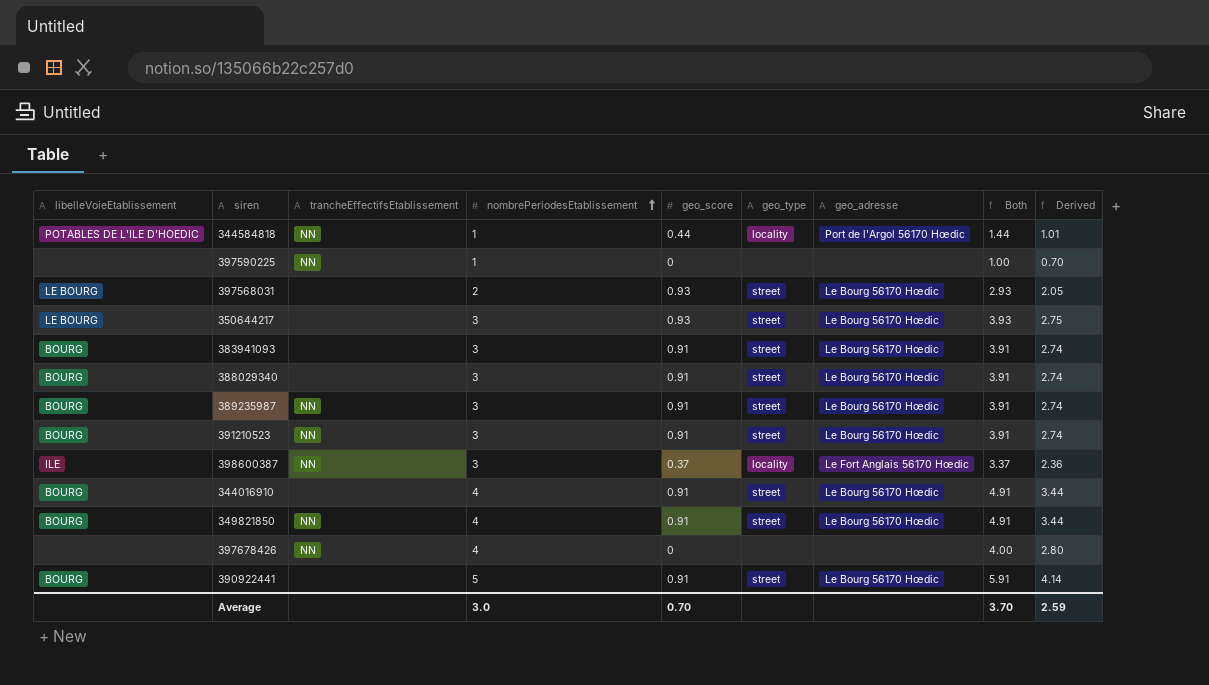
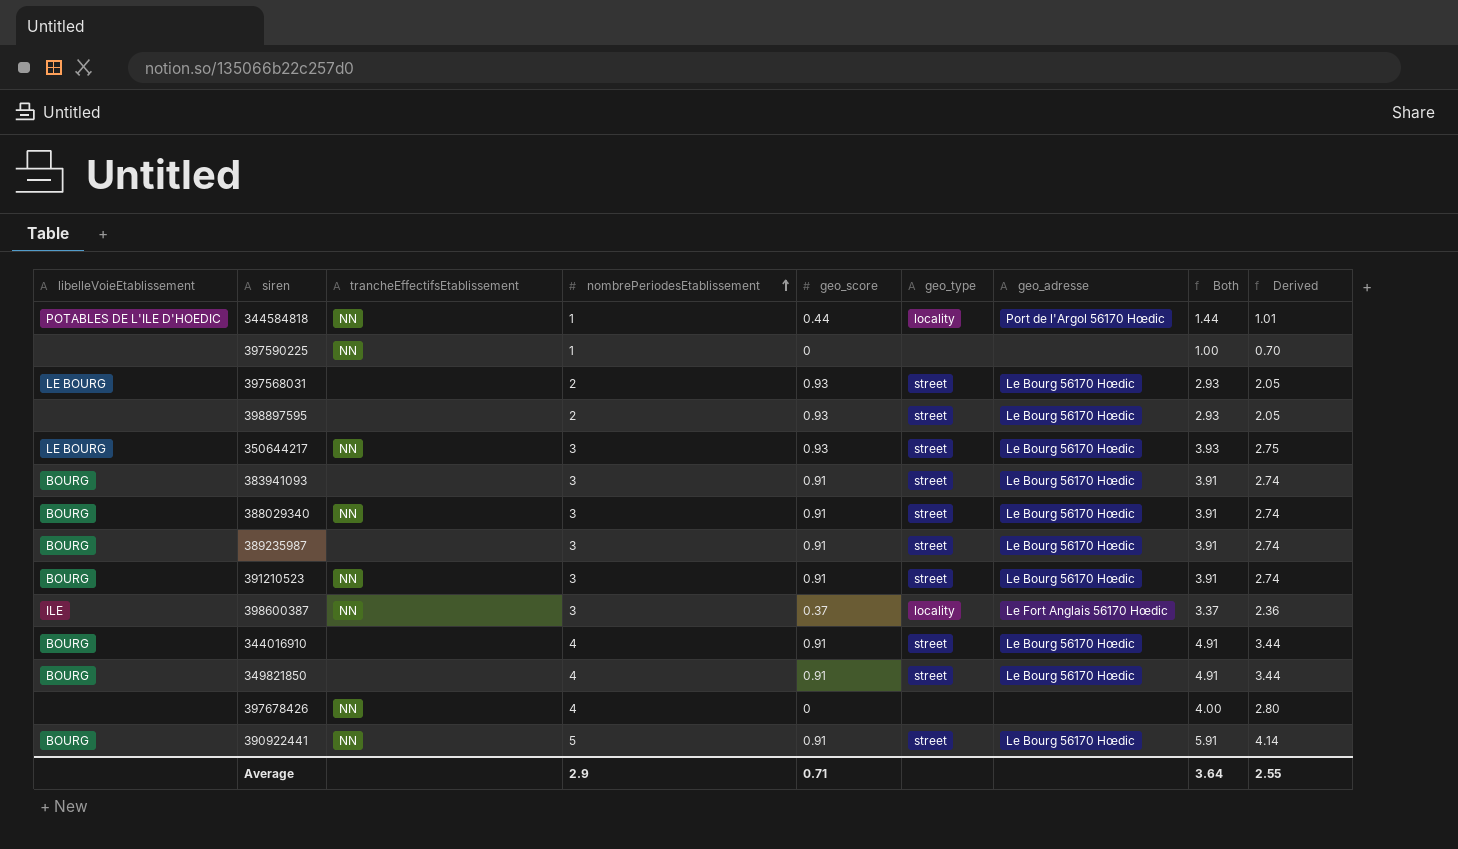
row 398897595: none -> none | none | 2 | 0.93 | street | Le Bourg 56170 Hœdic | 2.93 | 2.05
350644217 | trancheEffectifsEtablissement: none -> NN
388029340 | trancheEffectifsEtablissement: none -> NN
389235987 | trancheEffectifsEtablissement: NN -> none
349821850 | trancheEffectifsEtablissement: NN -> none
390922441 | trancheEffectifsEtablissement: none -> NN
Average | nombrePeriodesEtablissement: 3.0 -> 2.9
Average | geo_score: 0.70 -> 0.71
Average | Both: 3.70 -> 3.64
Average | Derived: 2.59 -> 2.55

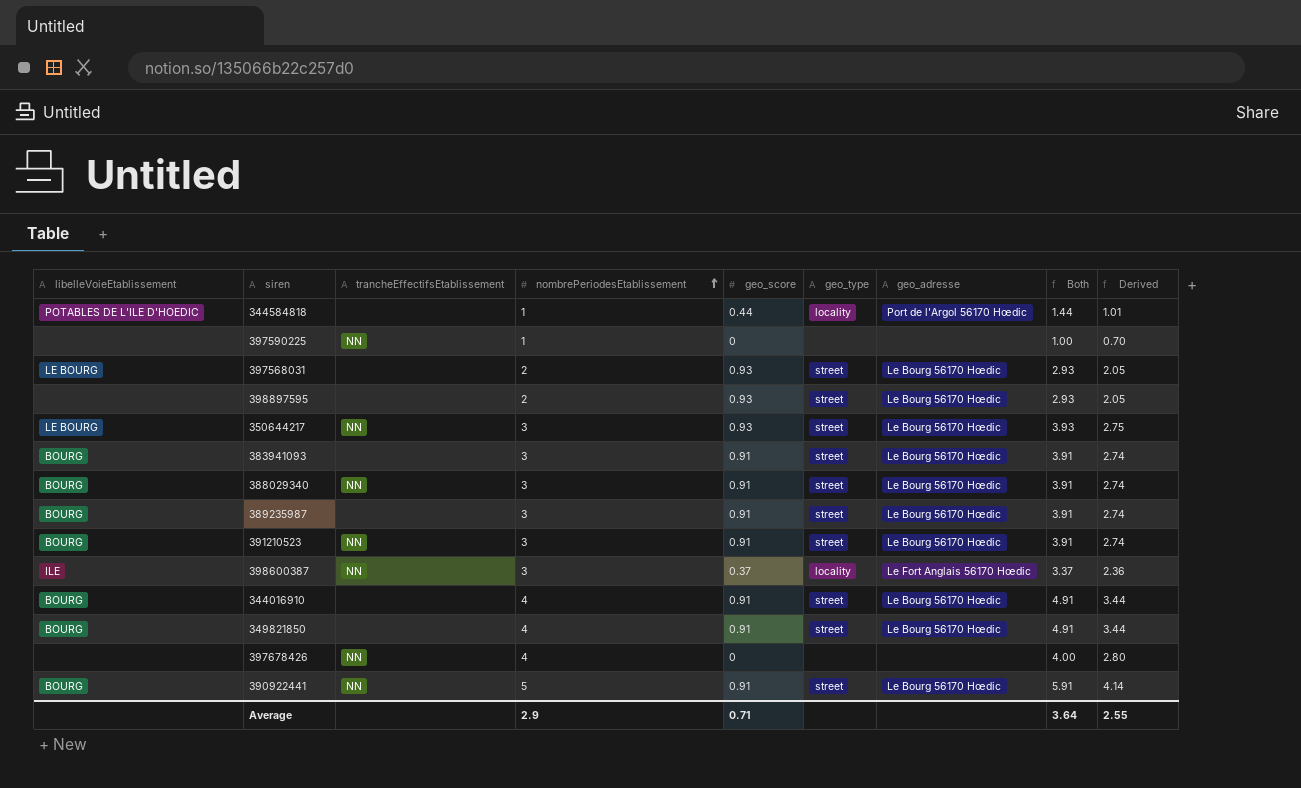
344584818 | trancheEffectifsEtablissement: NN -> none

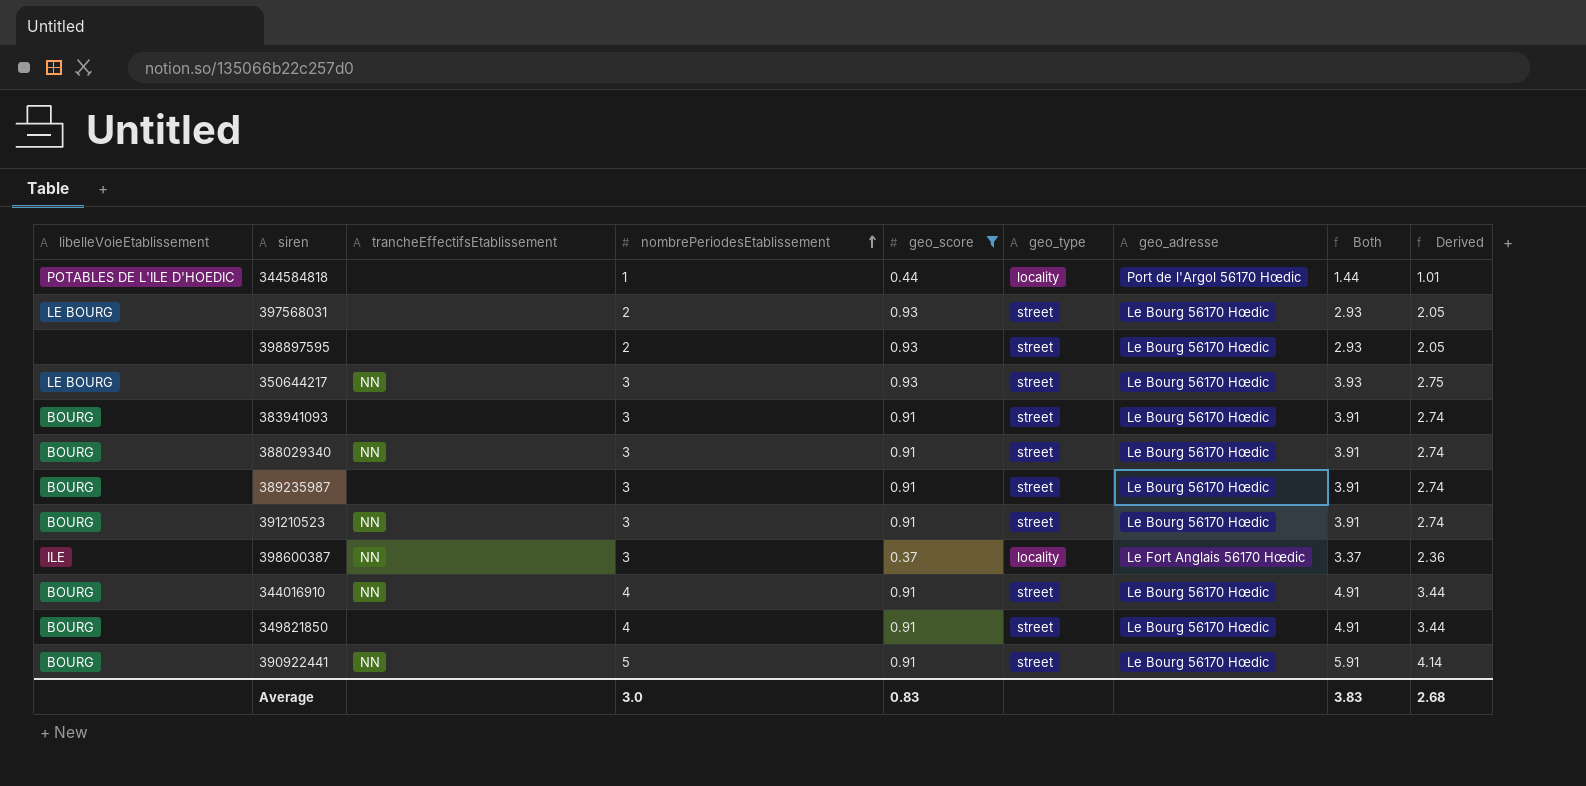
filter: none -> geo_score != 0
344016910 | trancheEffectifsEtablissement: none -> NN
Average | nombrePeriodesEtablissement: 2.9 -> 3.0
Average | geo_score: 0.71 -> 0.83
Average | Both: 3.64 -> 3.83
Average | Derived: 2.55 -> 2.68

